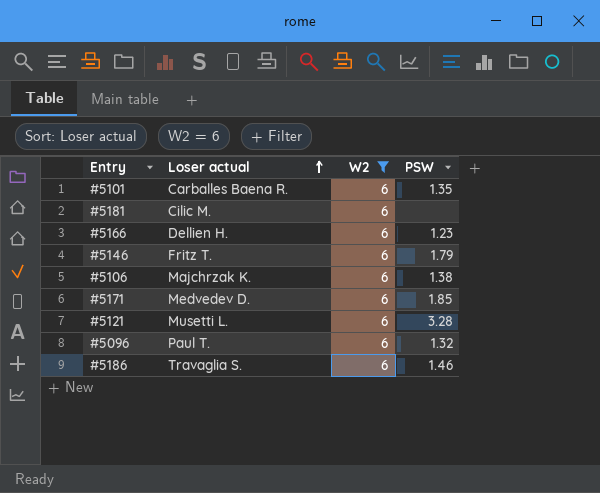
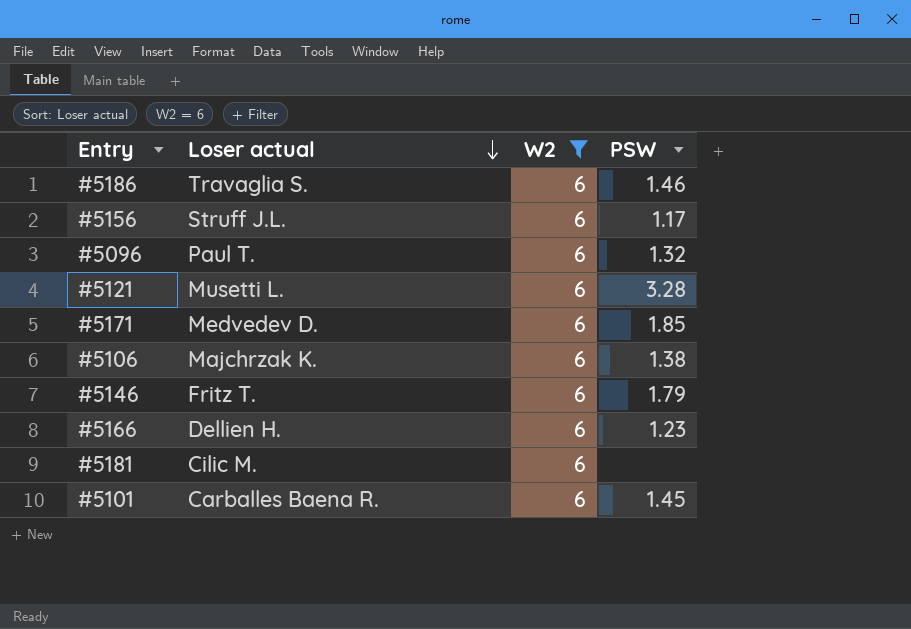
row order: Loser actual ascending -> Loser actual descending
row #5156: none -> Struff J.L. | 6 | 1.17
#5101 | PSW: 1.35 -> 1.45

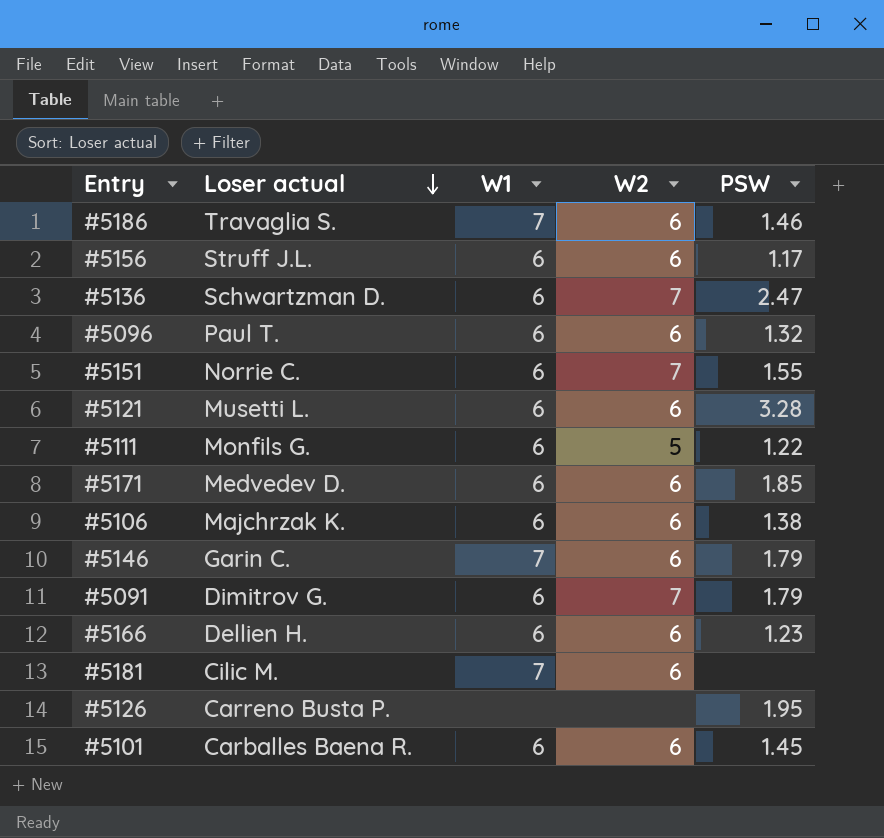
filter: W2 = 6 -> none
column W1 | position: none -> 3
#5146 | Loser actual: Fritz T. -> Garin C.

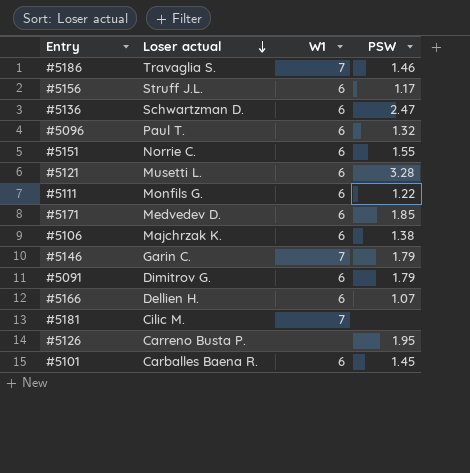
column W2 | position: 4 -> none
#5166 | PSW: 1.23 -> 1.07

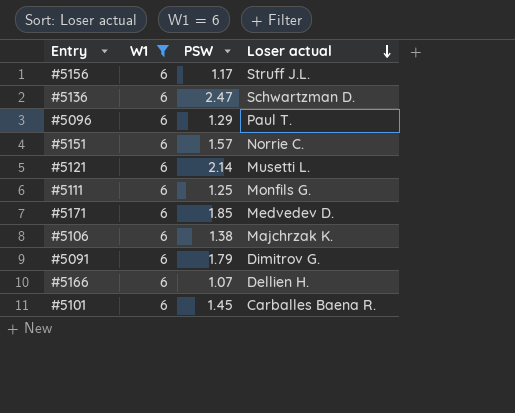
filter: none -> W1 = 6
column Loser actual | position: 2 -> 4
#5096 | PSW: 1.32 -> 1.29
#5151 | PSW: 1.55 -> 1.57
#5121 | PSW: 3.28 -> 2.14
#5111 | PSW: 1.22 -> 1.25

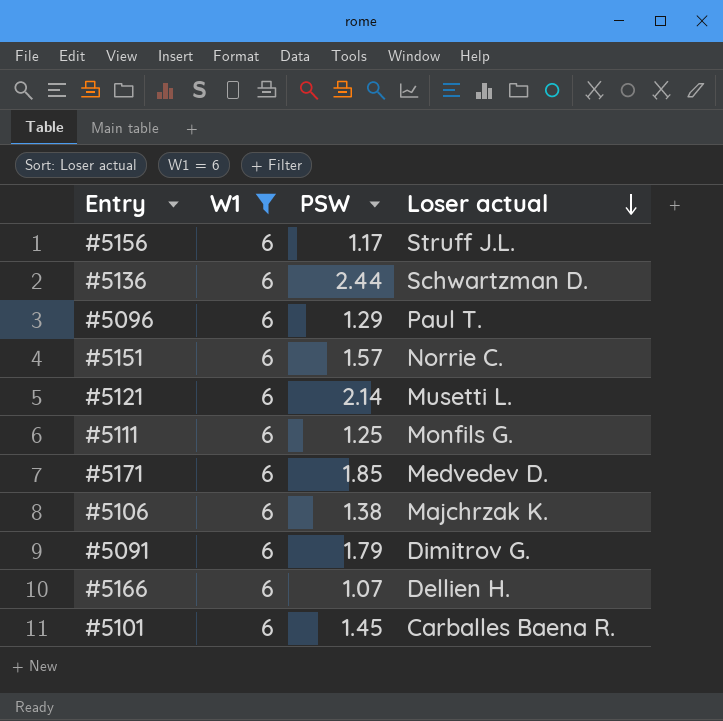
#5136 | PSW: 2.47 -> 2.44

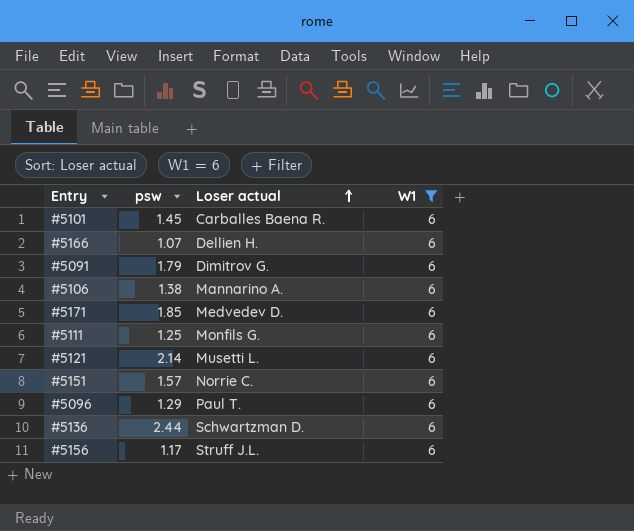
row order: Loser actual descending -> Loser actual ascending
column name: PSW -> psw
column W1 | position: 2 -> 4
#5106 | Loser actual: Majchrzak K. -> Mannarino A.

